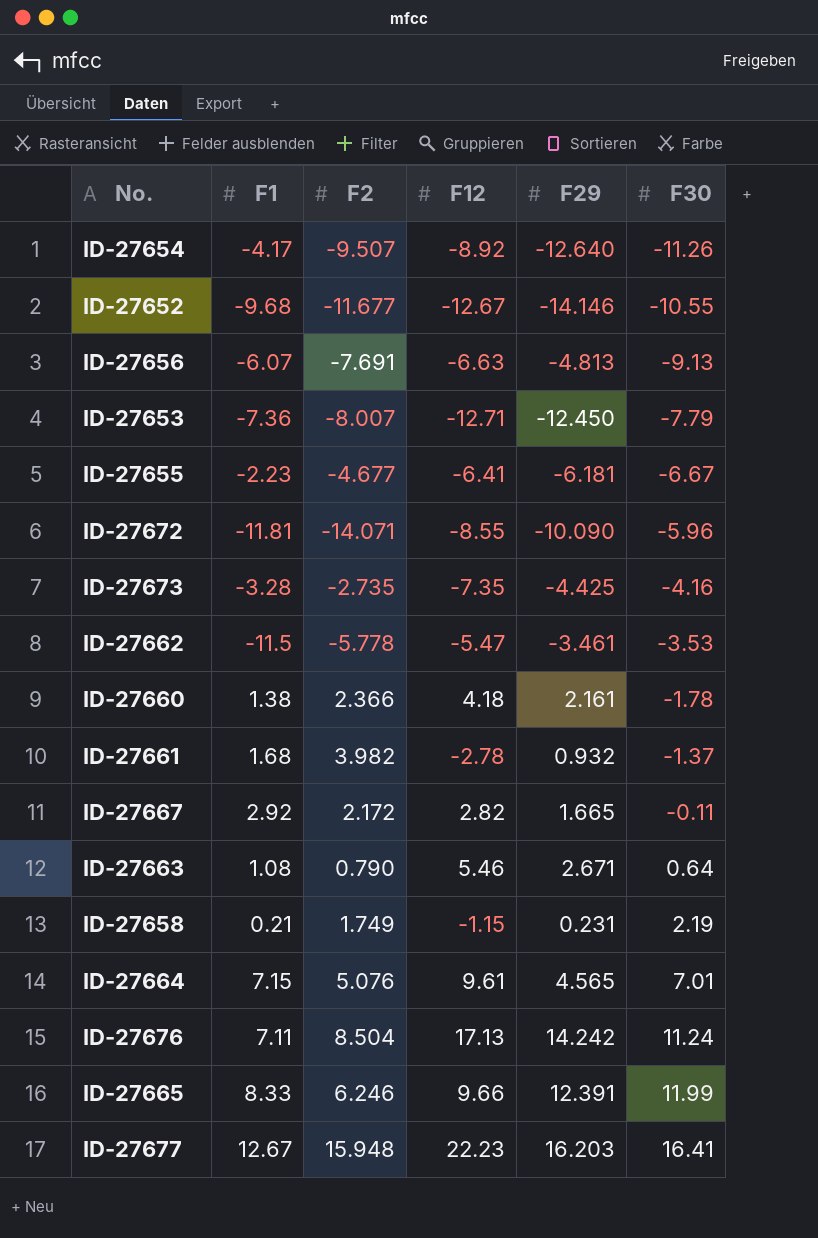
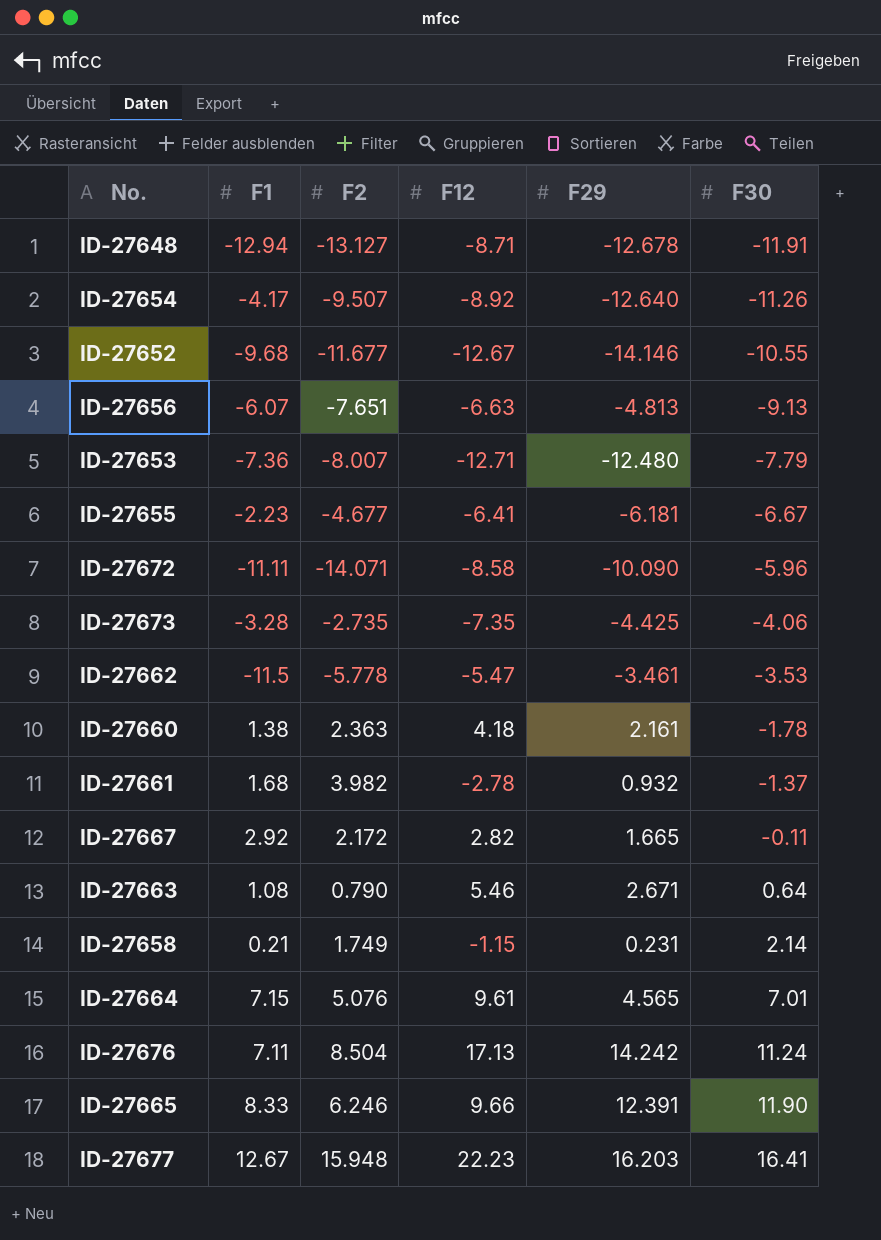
row ID-27648: none -> -12.94 | -13.127 | -8.71 | -12.678 | -11.91
ID-27656 | F2: -7.691 -> -7.651
ID-27653 | F29: -12.450 -> -12.480
ID-27672 | F1: -11.81 -> -11.11
ID-27672 | F12: -8.55 -> -8.58
ID-27673 | F30: -4.16 -> -4.06
ID-27660 | F2: 2.366 -> 2.363
ID-27658 | F30: 2.19 -> 2.14
ID-27665 | F30: 11.99 -> 11.90

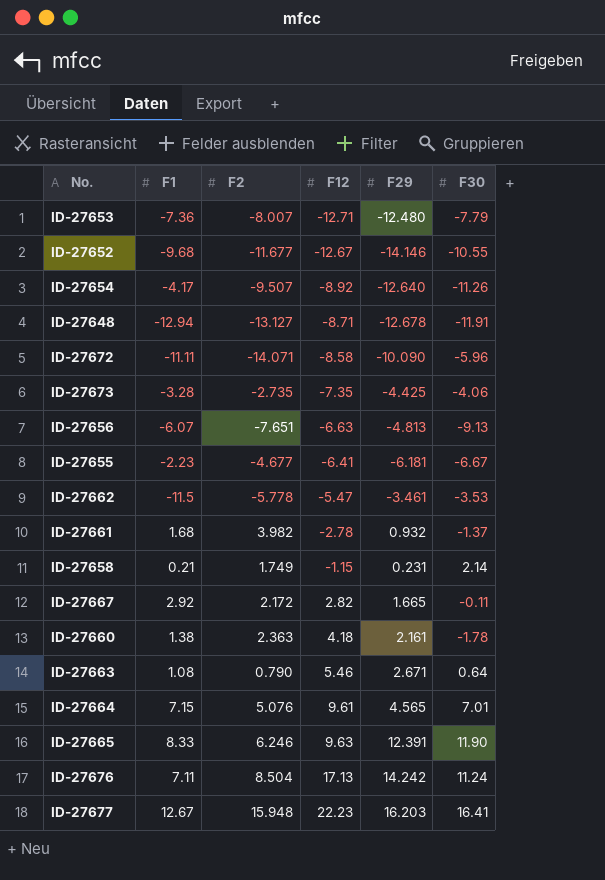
row order: F30 ascending -> F12 ascending
ID-27665 | F12: 9.66 -> 9.63

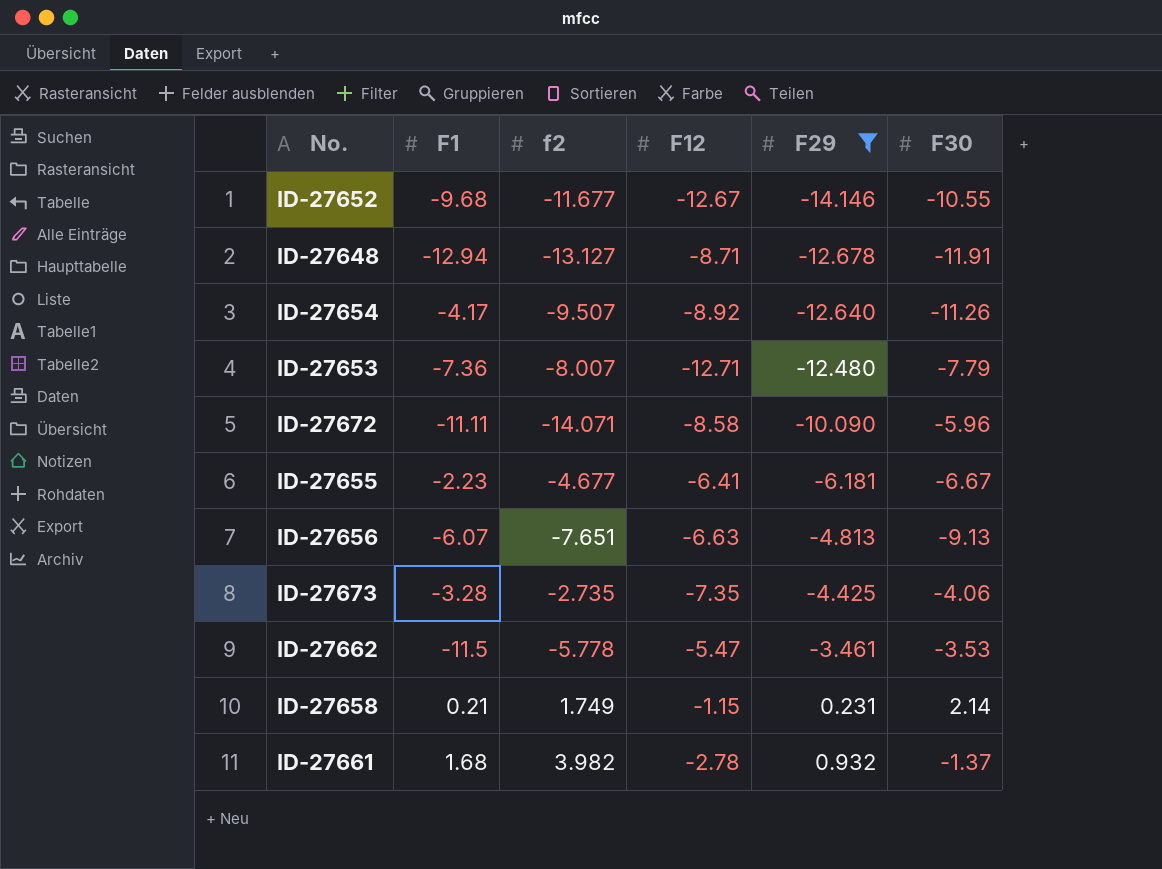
filter: none -> F29 <= 0.932
row order: F12 ascending -> F29 ascending
column name: F2 -> f2

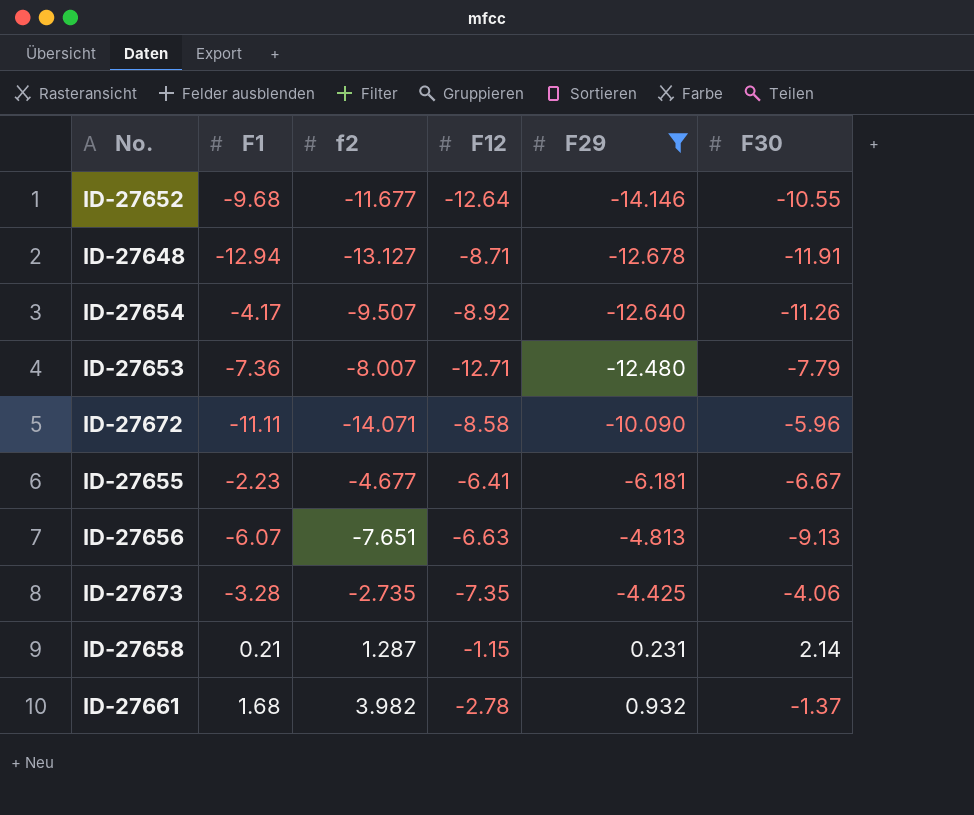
row ID-27662: -11.5 | -5.778 | -5.47 | -3.461 | -3.53 -> none
ID-27652 | F12: -12.67 -> -12.64
ID-27658 | f2: 1.749 -> 1.287

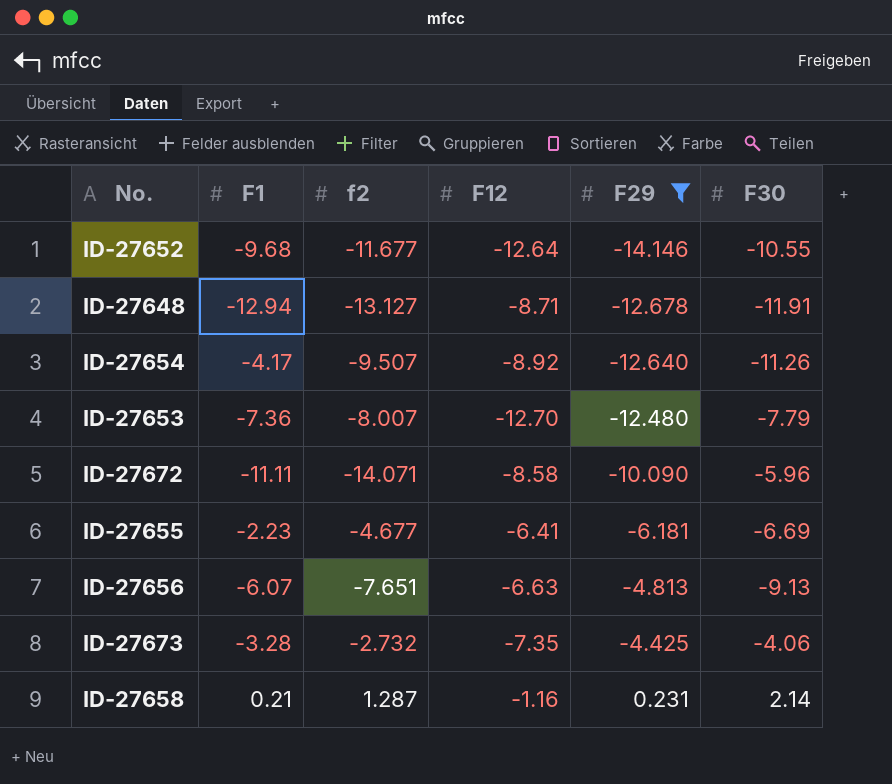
row ID-27661: 1.68 | 3.982 | -2.78 | 0.932 | -1.37 -> none
ID-27653 | F12: -12.71 -> -12.70
ID-27655 | F30: -6.67 -> -6.69
ID-27673 | f2: -2.735 -> -2.732
ID-27658 | F12: -1.15 -> -1.16

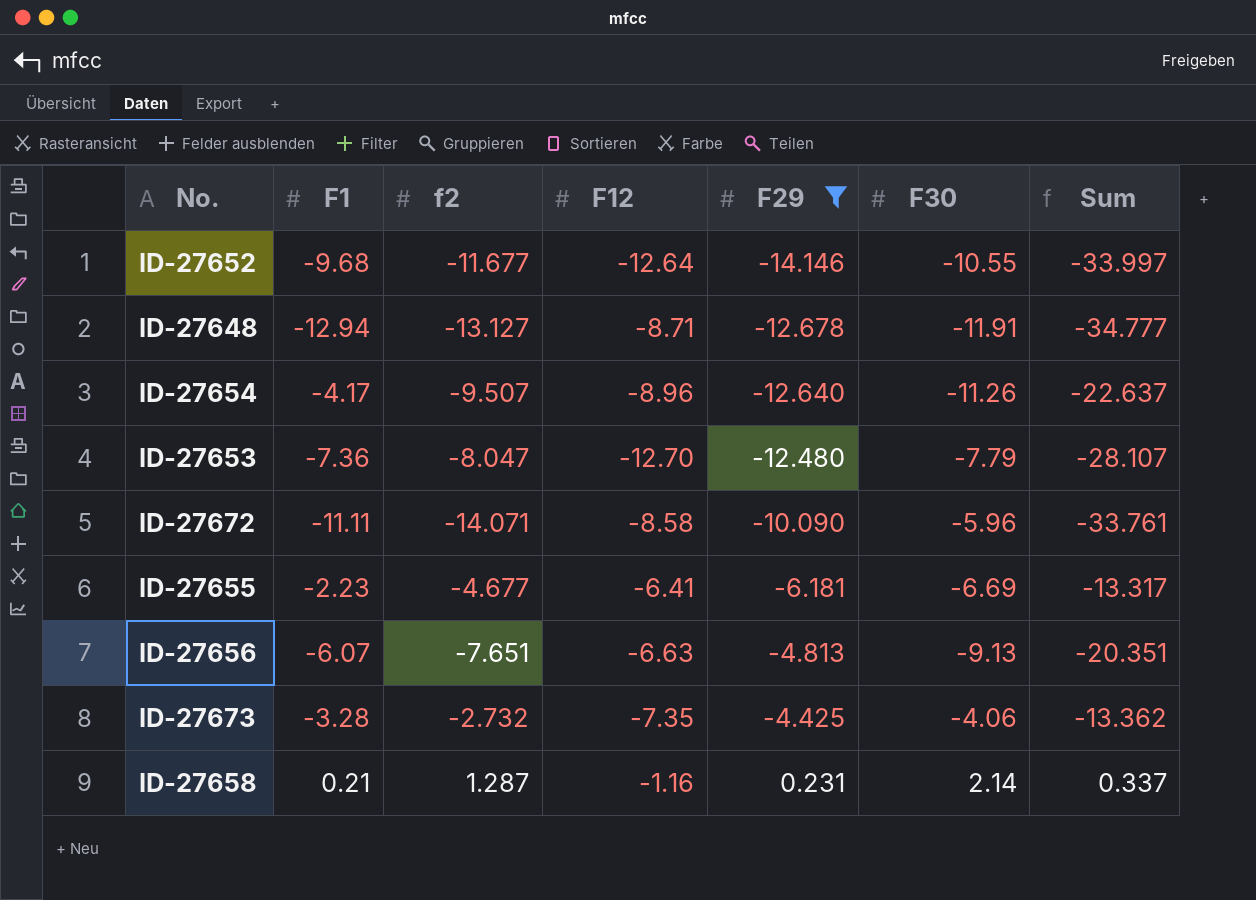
column Sum | formula: none -> [F1] + [f2] + [F12]
ID-27654 | F12: -8.92 -> -8.96
ID-27653 | f2: -8.007 -> -8.047

